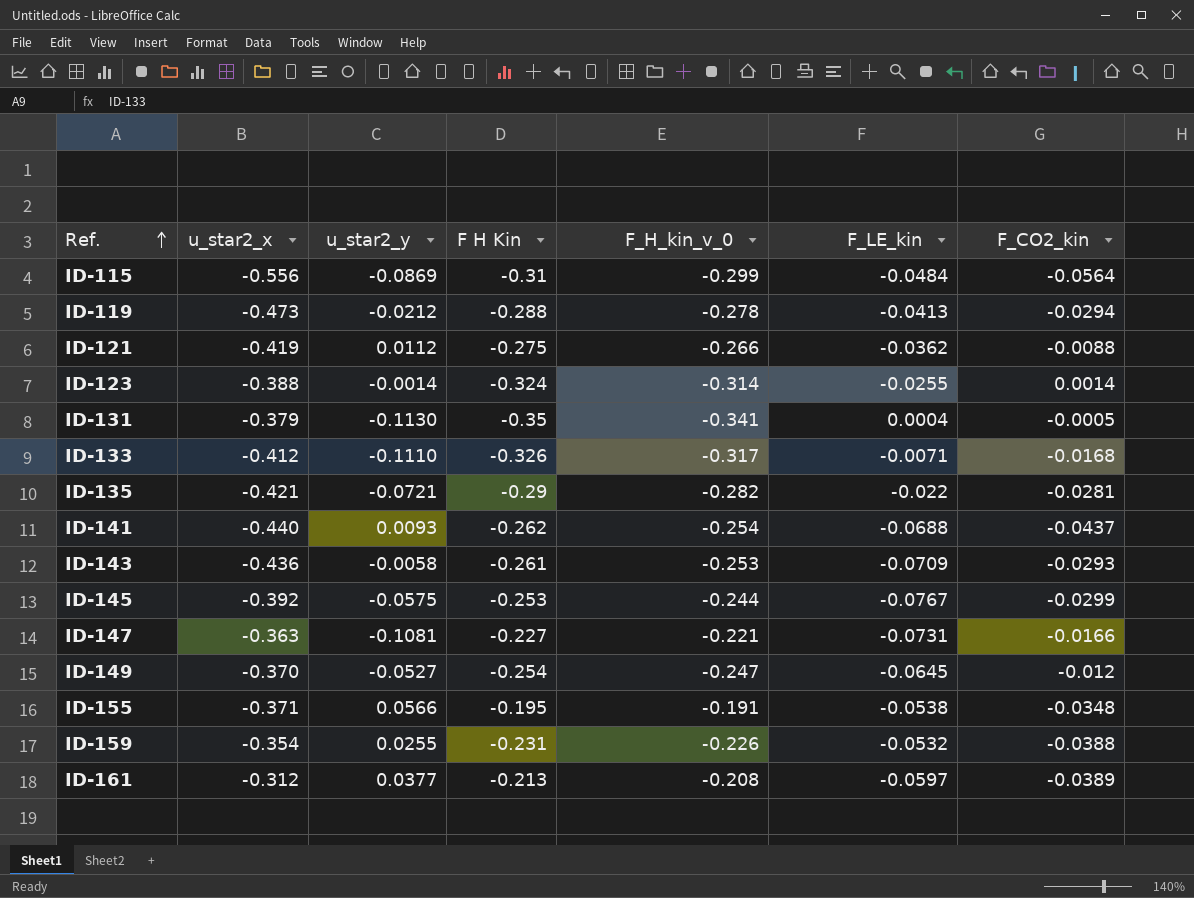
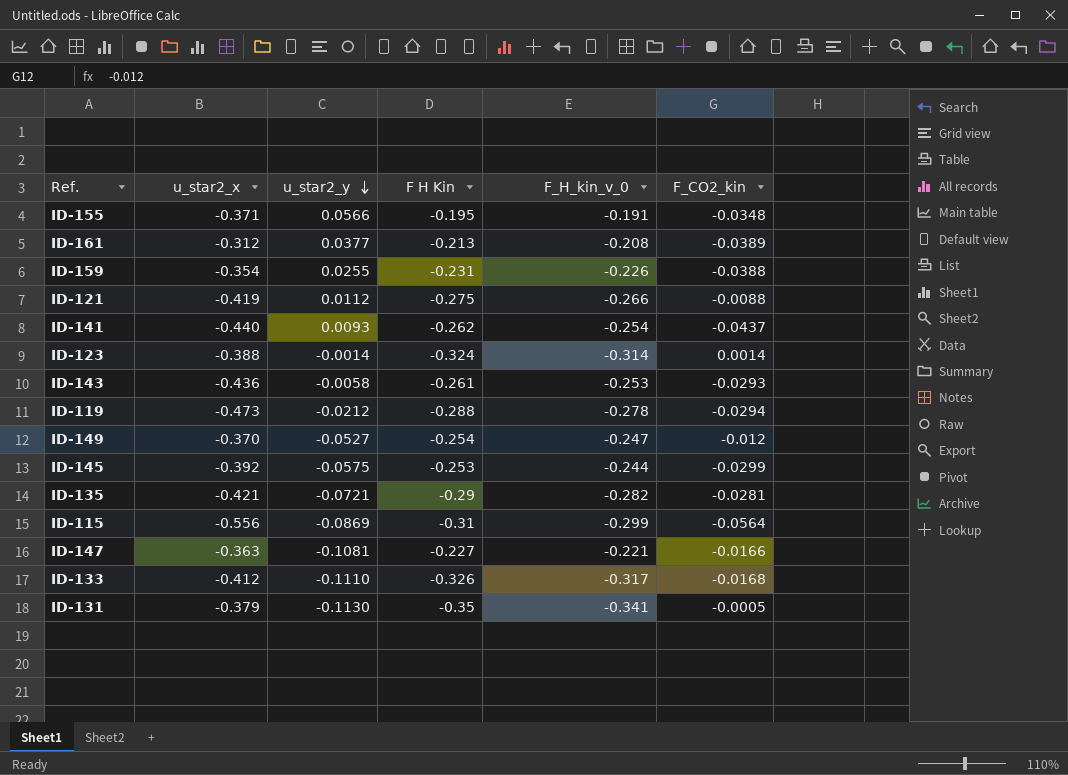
row order: Ref. ascending -> u_star2_y descending
column F_LE_kin | position: 6 -> none

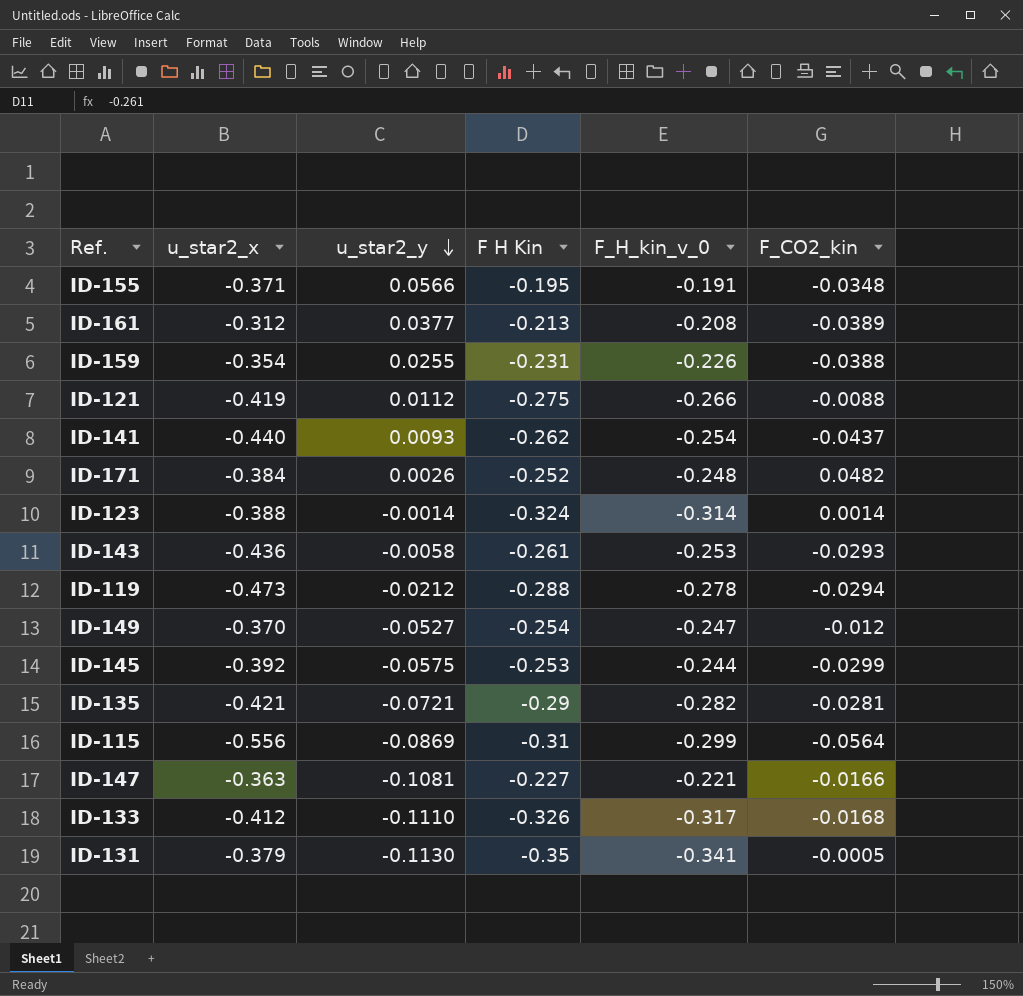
row ID-171: none -> -0.384 | 0.0026 | -0.252 | -0.248 | 0.0482

